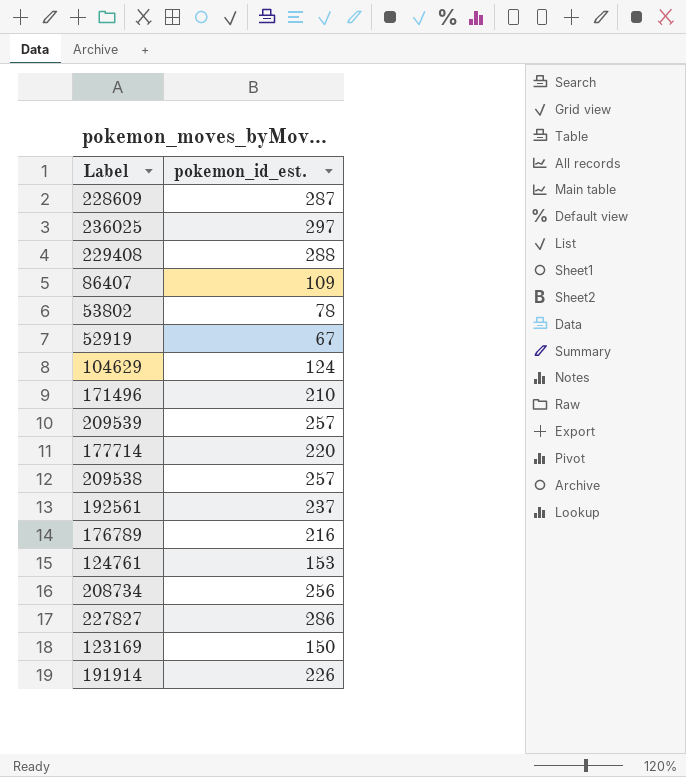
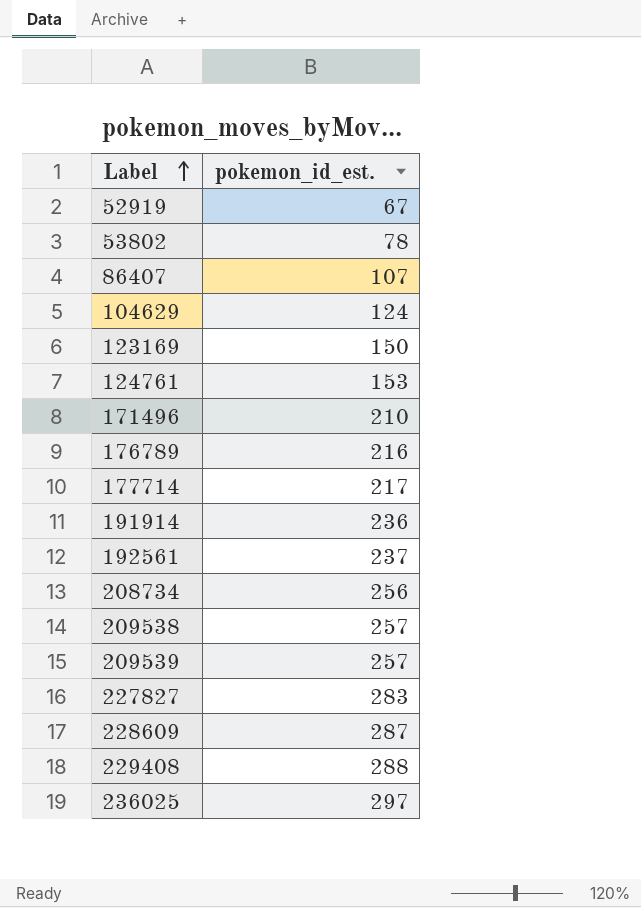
row order: none -> Label ascending
86407 | pokemon_id_est.: 109 -> 107
177714 | pokemon_id_est.: 220 -> 217
191914 | pokemon_id_est.: 226 -> 236
227827 | pokemon_id_est.: 286 -> 283

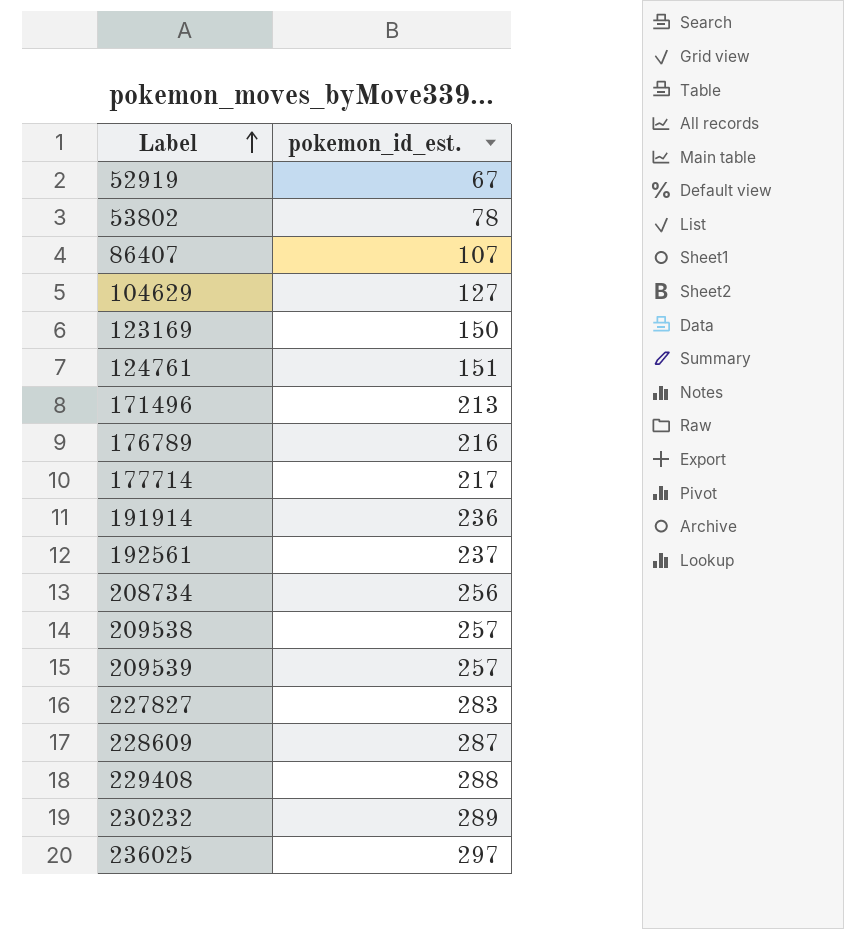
104629 | pokemon_id_est.: 124 -> 127
124761 | pokemon_id_est.: 153 -> 151
171496 | pokemon_id_est.: 210 -> 213
row 230232: none -> 289

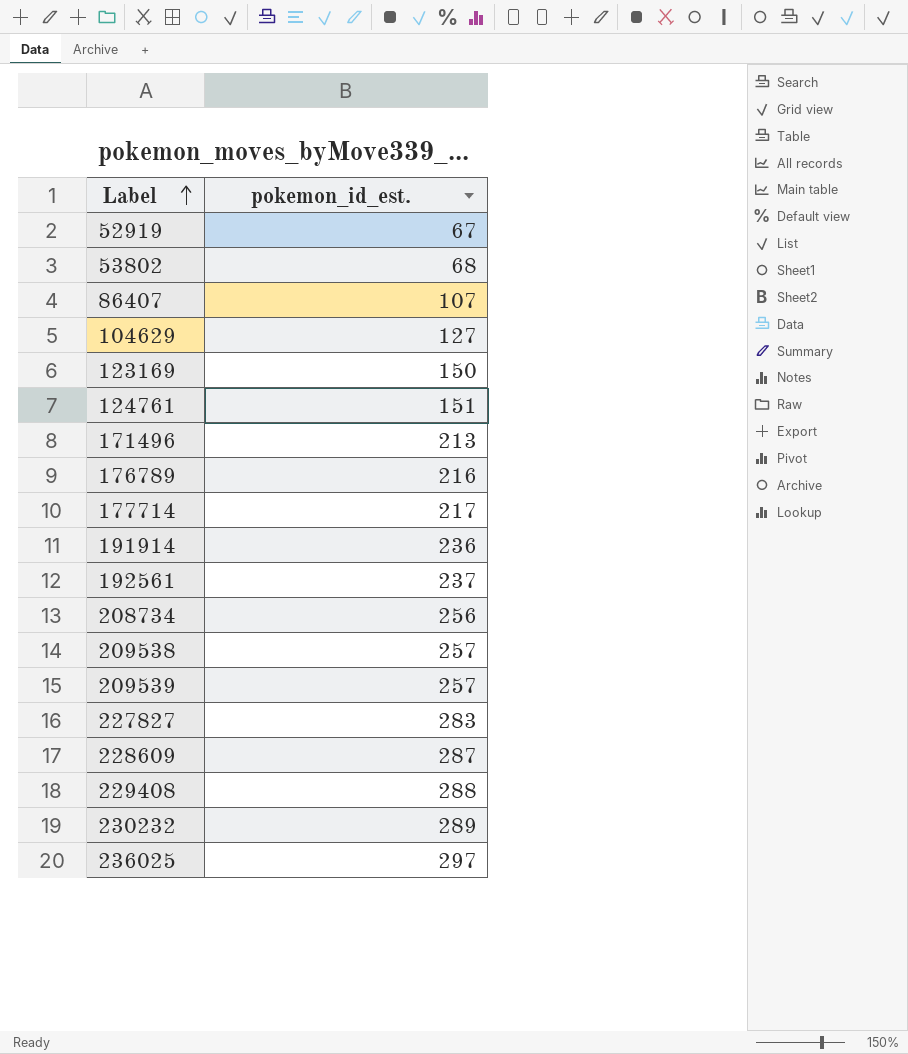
53802 | pokemon_id_est.: 78 -> 68

